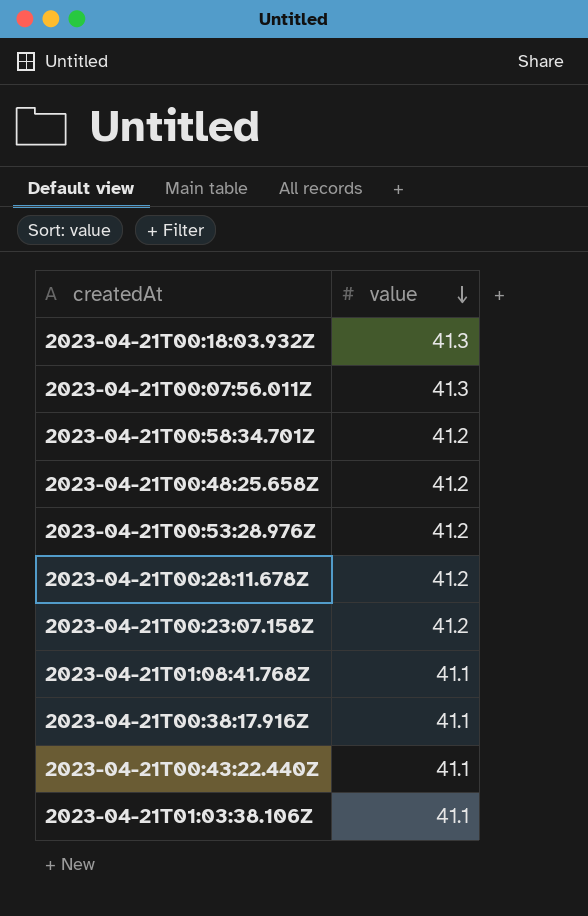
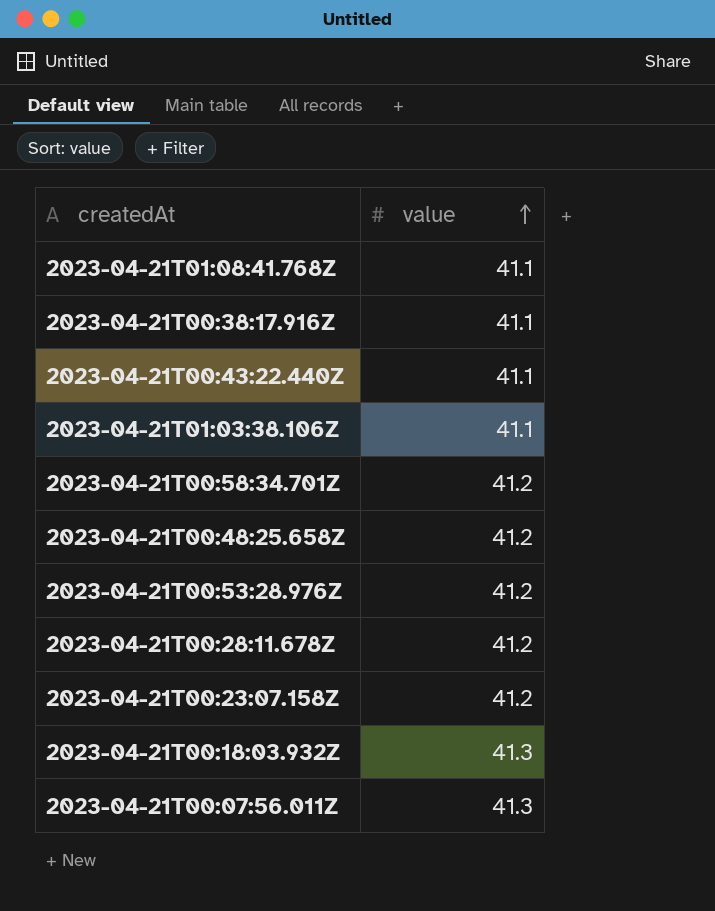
row order: value descending -> value ascending

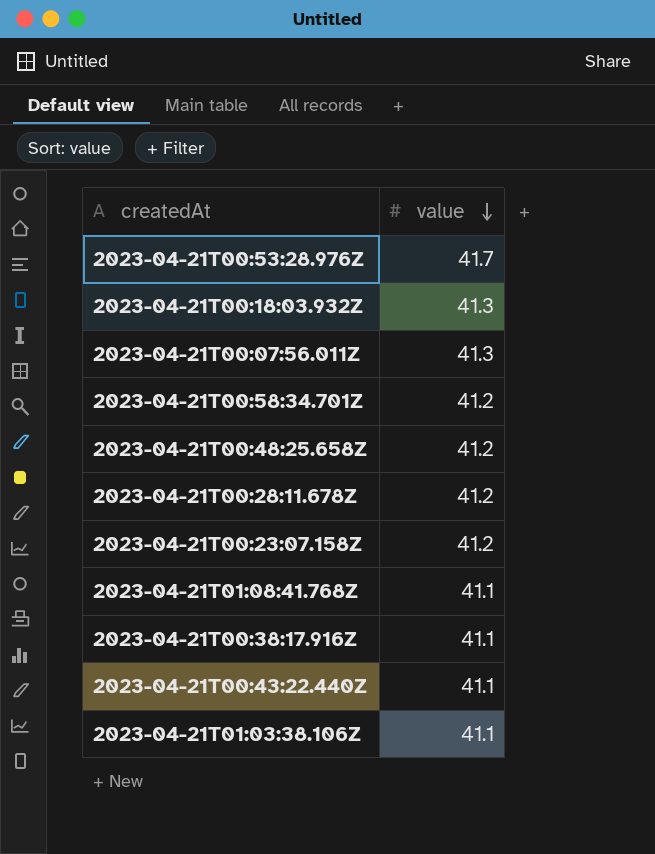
row order: value ascending -> value descending
2023-04-21T00:53:28.976Z | value: 41.2 -> 41.7

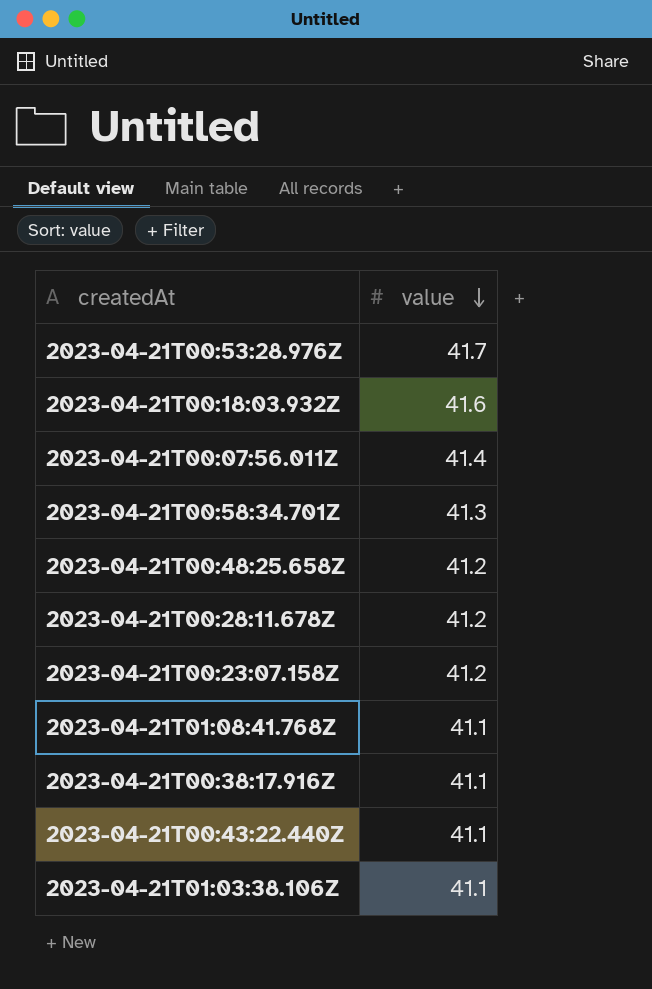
2023-04-21T00:18:03.932Z | value: 41.3 -> 41.6
2023-04-21T00:07:56.011Z | value: 41.3 -> 41.4
2023-04-21T00:58:34.701Z | value: 41.2 -> 41.3

